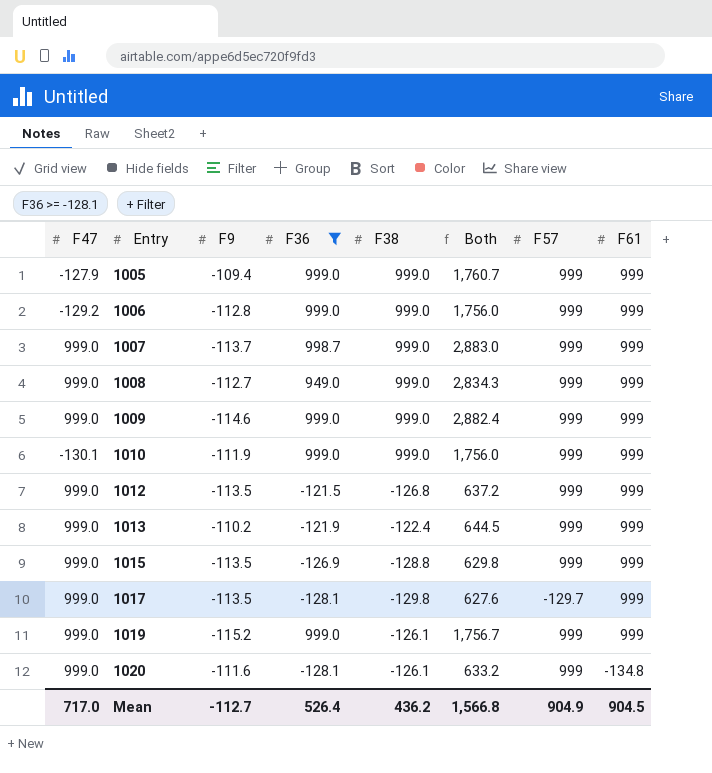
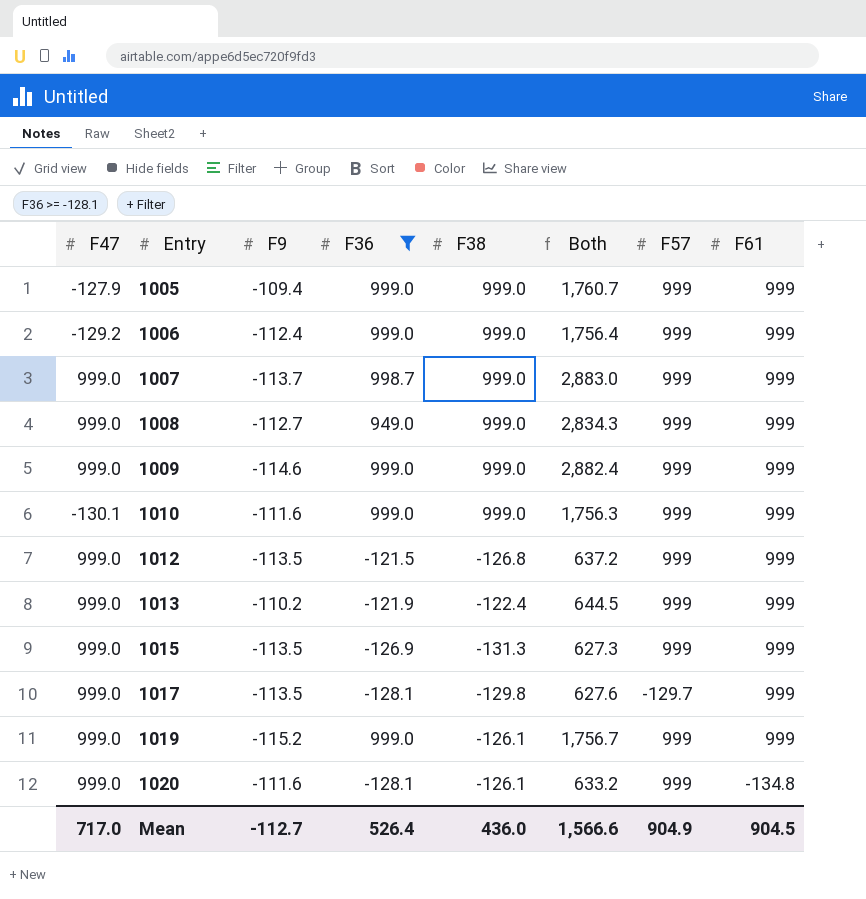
1006 | F9: -112.8 -> -112.4
1006 | Both: 1,756.0 -> 1,756.4
1010 | F9: -111.9 -> -111.6
1010 | Both: 1,756.0 -> 1,756.3
1015 | F38: -128.8 -> -131.3
1015 | Both: 629.8 -> 627.3
Mean | F38: 436.2 -> 436.0
Mean | Both: 1,566.8 -> 1,566.6

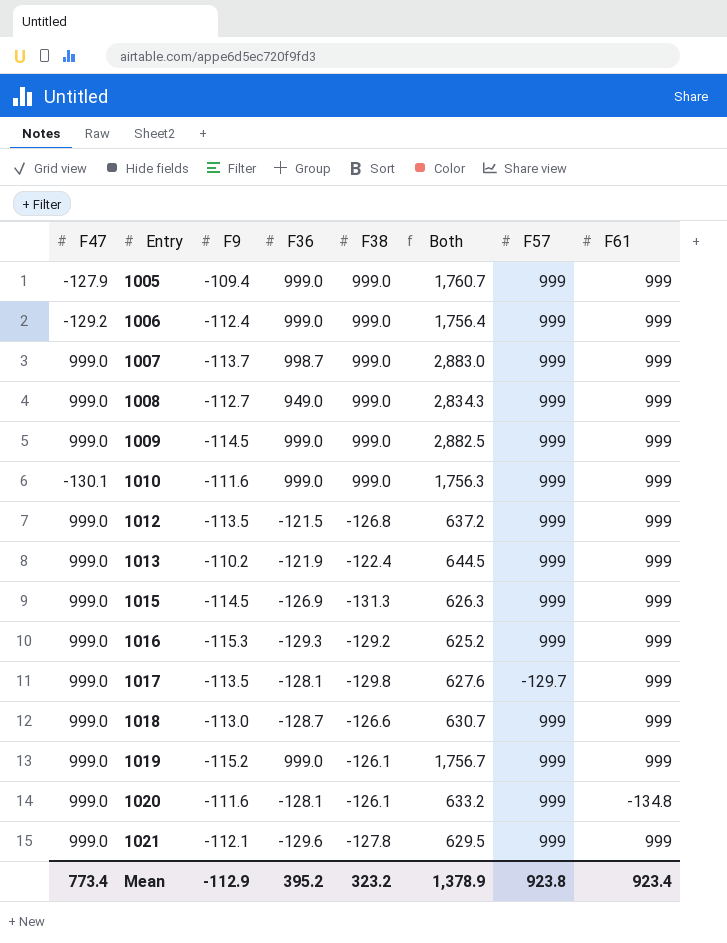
filter: F36 >= -128.1 -> none
1009 | F9: -114.6 -> -114.5
1009 | Both: 2,882.4 -> 2,882.5
1015 | F9: -113.5 -> -114.5
1015 | Both: 627.3 -> 626.3
Mean | F47: 717.0 -> 773.4
Mean | F9: -112.7 -> -112.9
Mean | F36: 526.4 -> 395.2
Mean | F38: 436.0 -> 323.2
Mean | Both: 1,566.6 -> 1,378.9
Mean | F57: 904.9 -> 923.8
Mean | F61: 904.5 -> 923.4

